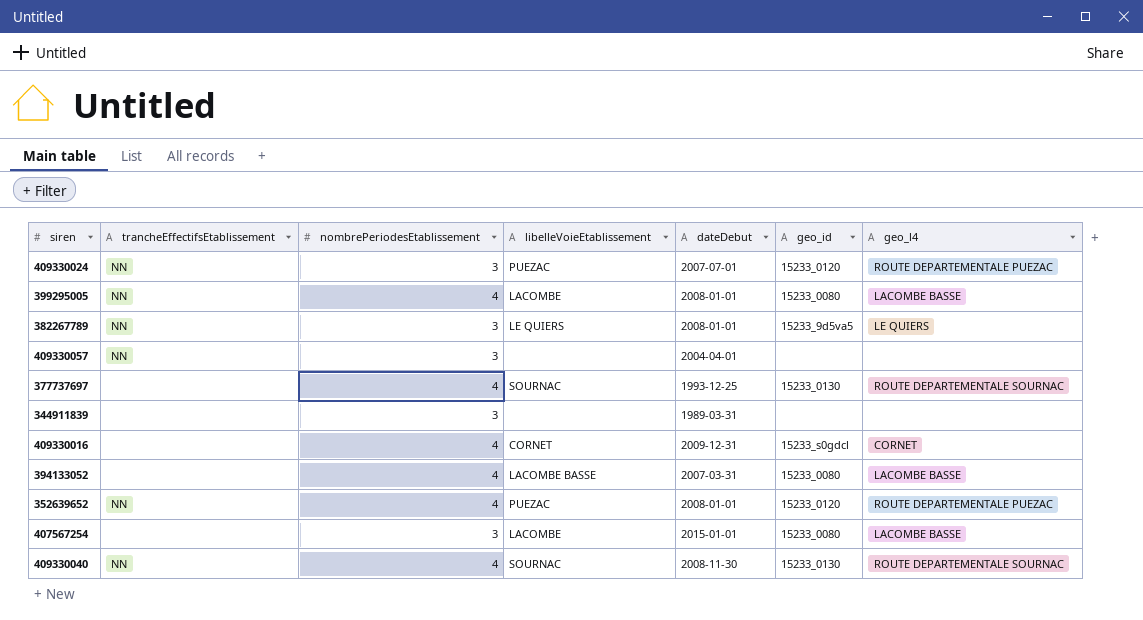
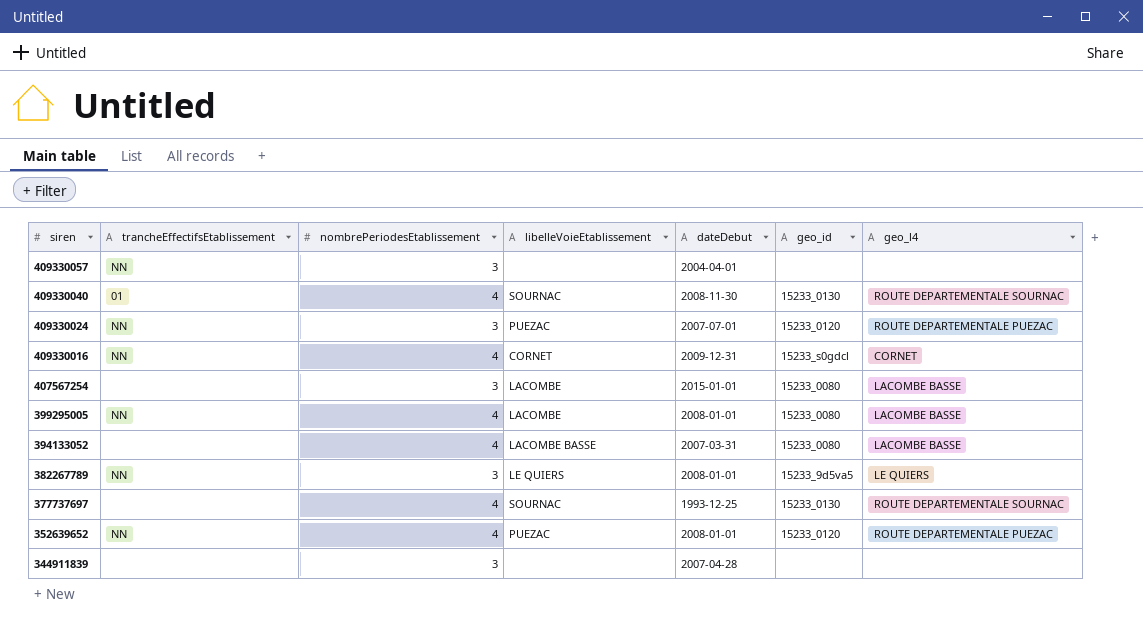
row order: none -> siren descending
409330040 | trancheEffectifsEtablissement: NN -> 01
409330016 | trancheEffectifsEtablissement: none -> NN
344911839 | dateDebut: 1989-03-31 -> 2007-04-28

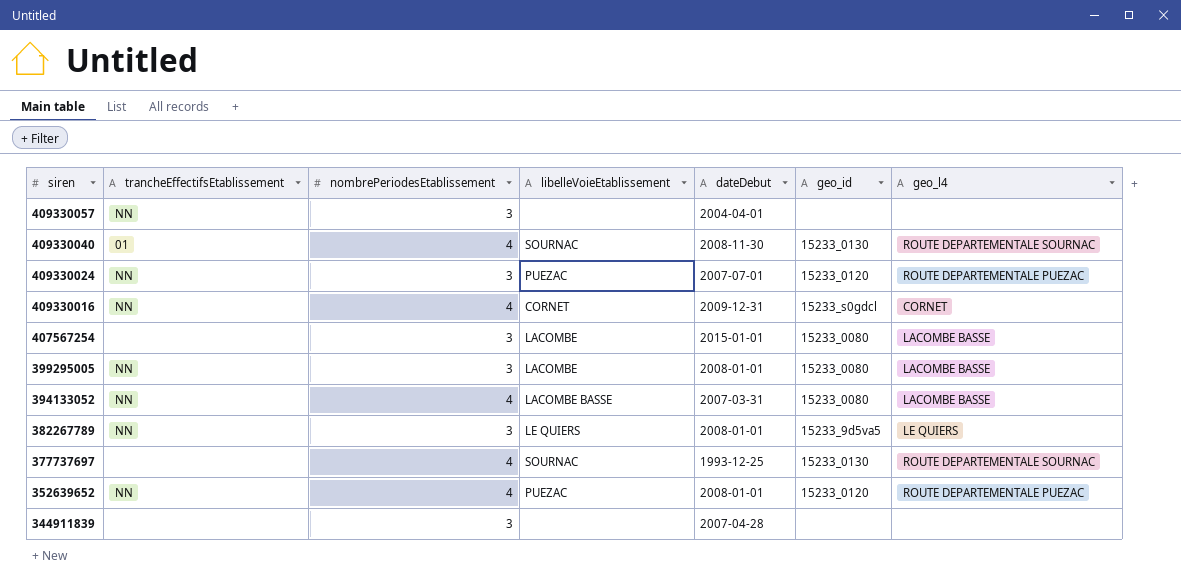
399295005 | nombrePeriodesEtablissement: 4 -> 3
394133052 | trancheEffectifsEtablissement: none -> NN

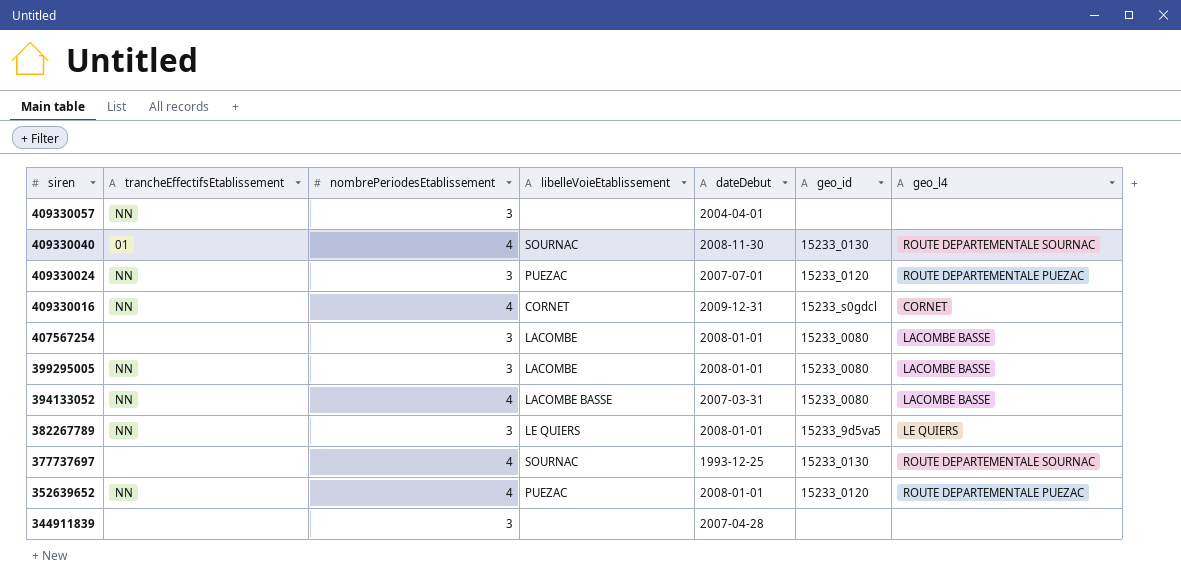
407567254 | dateDebut: 2015-01-01 -> 2008-01-01

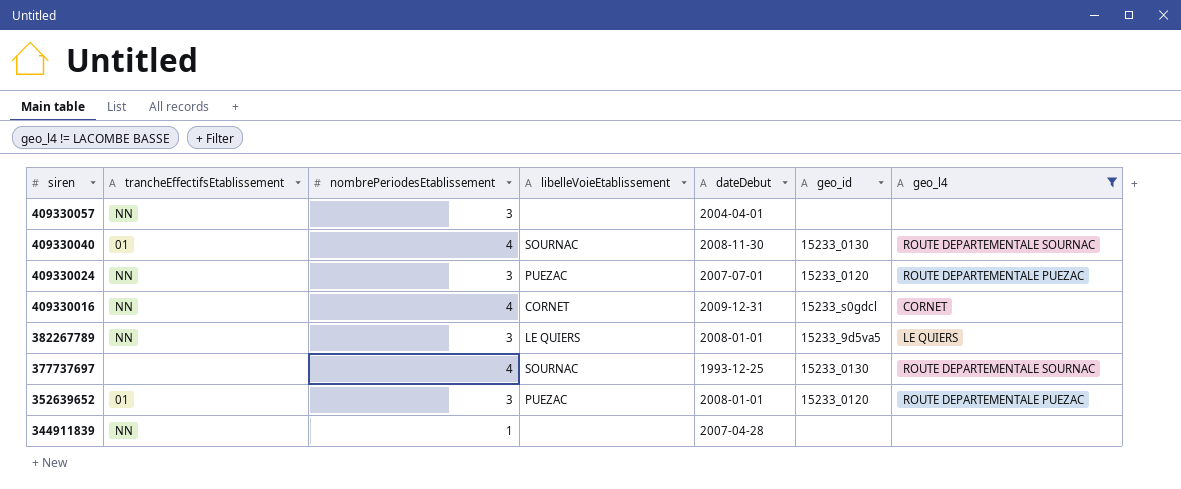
filter: none -> geo_l4 != LACOMBE BASSE
352639652 | trancheEffectifsEtablissement: NN -> 01
352639652 | nombrePeriodesEtablissement: 4 -> 3
344911839 | trancheEffectifsEtablissement: none -> NN
344911839 | nombrePeriodesEtablissement: 3 -> 1

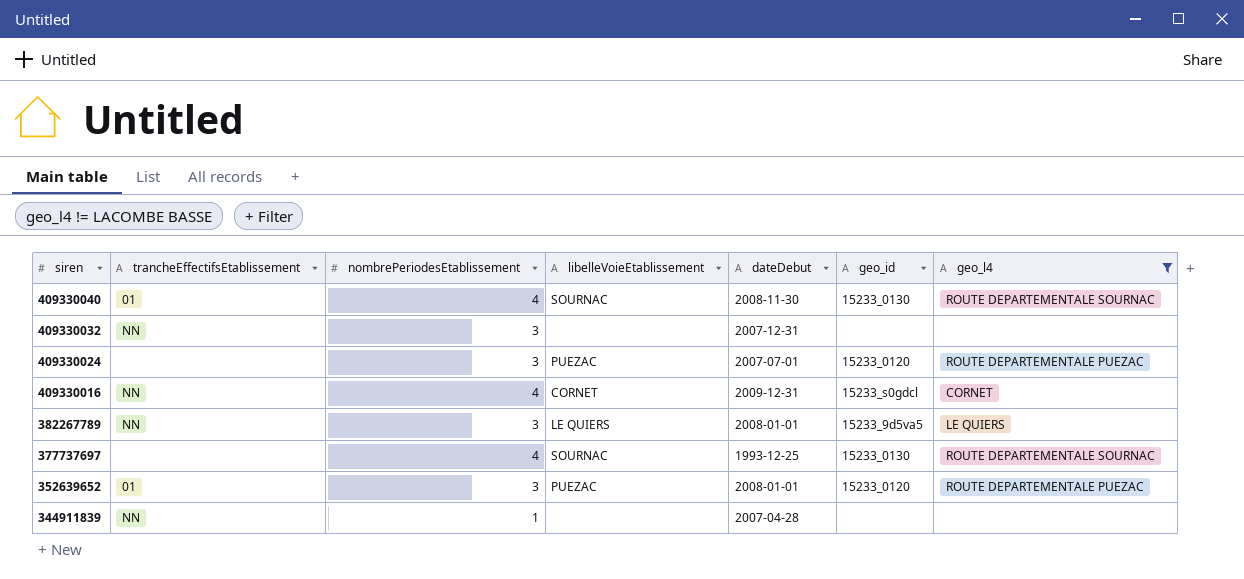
row 409330057: NN | 3 | none | 2004-04-01 | none | none -> none
row 409330032: none -> NN | 3 | none | 2007-12-31 | none | none
409330024 | trancheEffectifsEtablissement: NN -> none

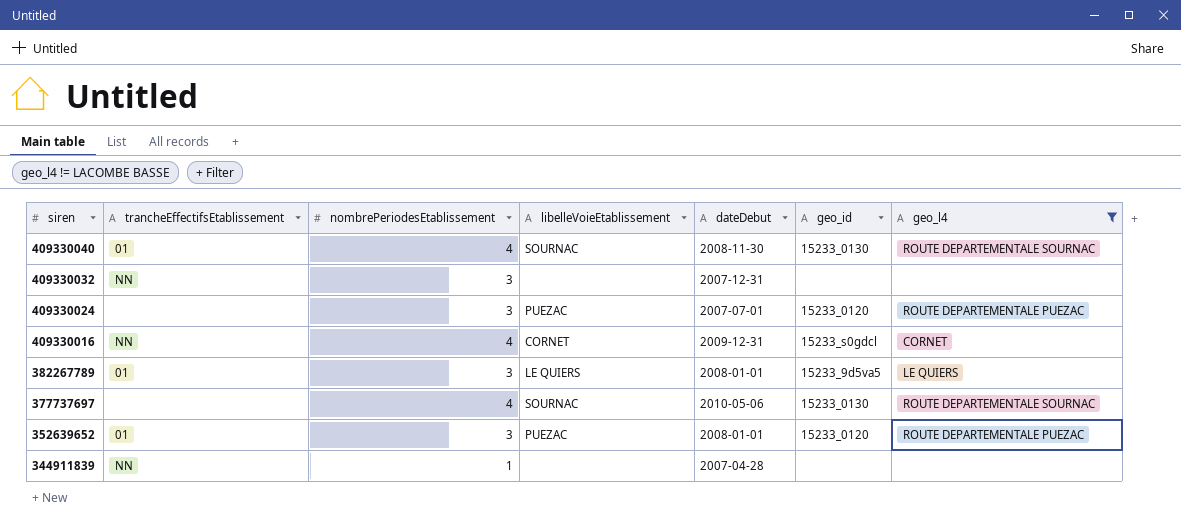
382267789 | trancheEffectifsEtablissement: NN -> 01
377737697 | dateDebut: 1993-12-25 -> 2010-05-06

